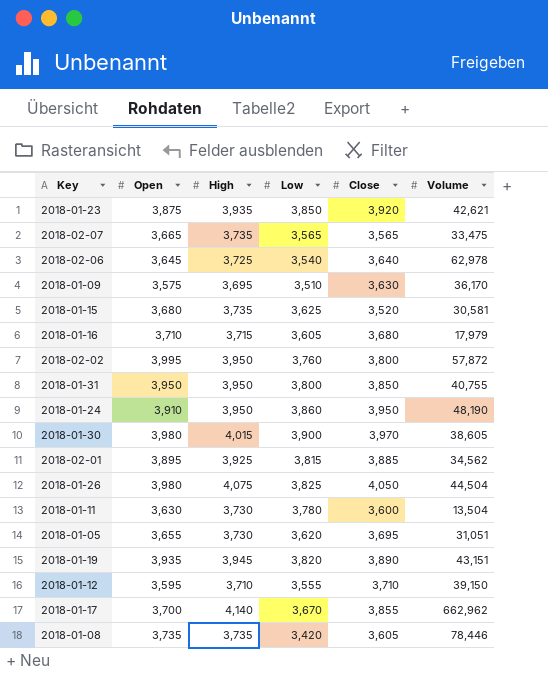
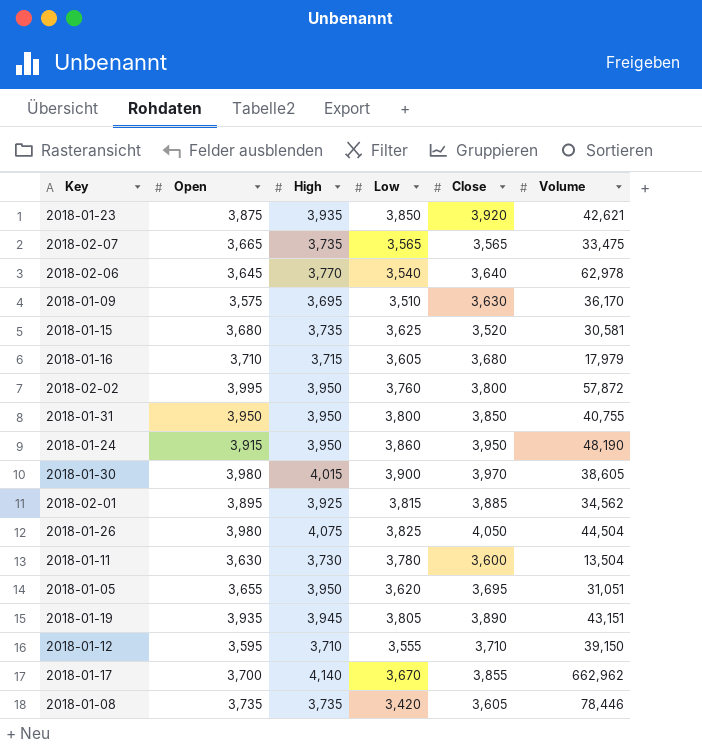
2018-02-06 | High: 3,725 -> 3,770
2018-01-24 | Open: 3,910 -> 3,915
2018-01-05 | High: 3,730 -> 3,950
2018-01-19 | Low: 3,820 -> 3,805

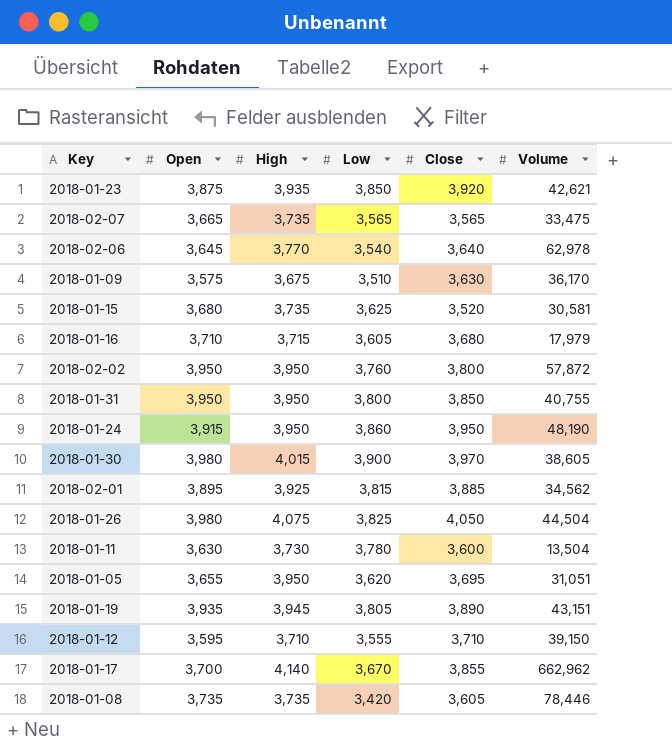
2018-01-09 | High: 3,695 -> 3,675
2018-02-02 | Open: 3,995 -> 3,950

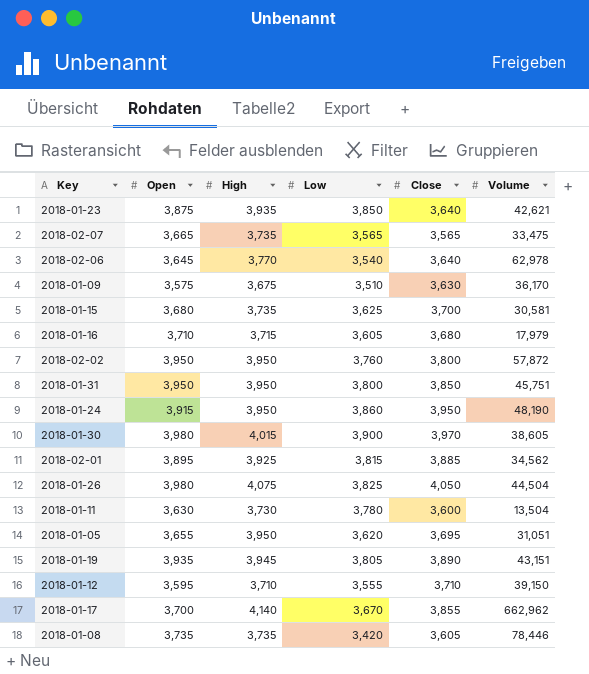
2018-01-23 | Close: 3,920 -> 3,640
2018-01-15 | Close: 3,520 -> 3,700
2018-01-31 | Volume: 40,755 -> 45,751

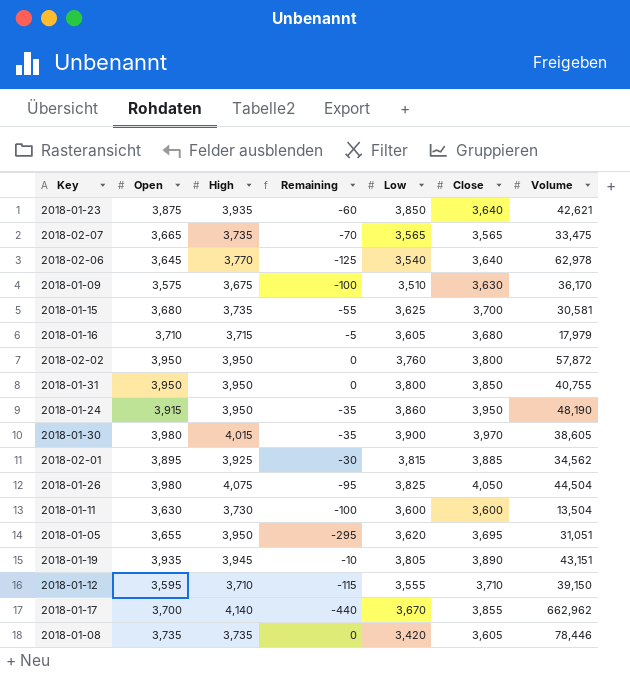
column Remaining | formula: none -> [Open] - [High]
2018-01-31 | Volume: 45,751 -> 40,755
2018-01-11 | Low: 3,780 -> 3,600

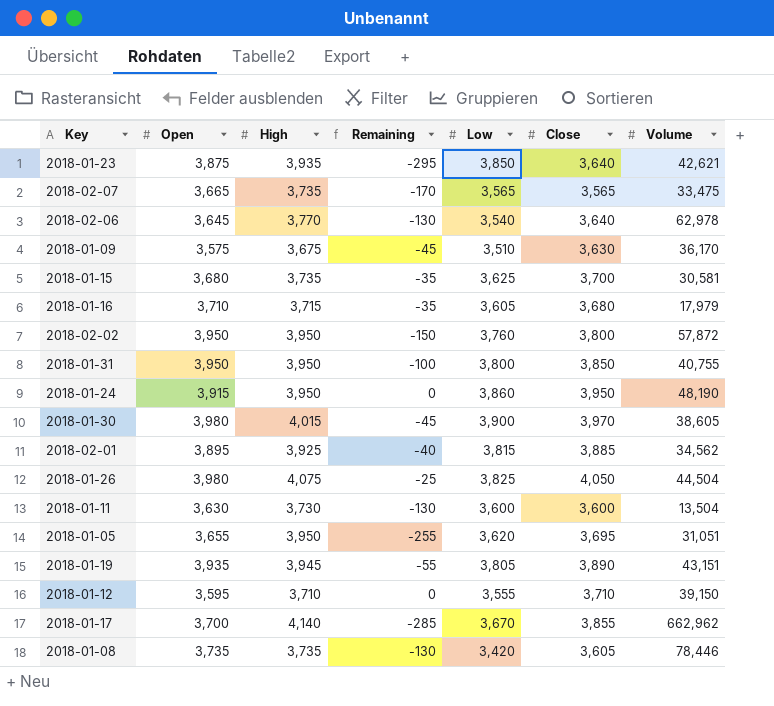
column Remaining | formula: [Open] - [High] -> [Close] - [High]

